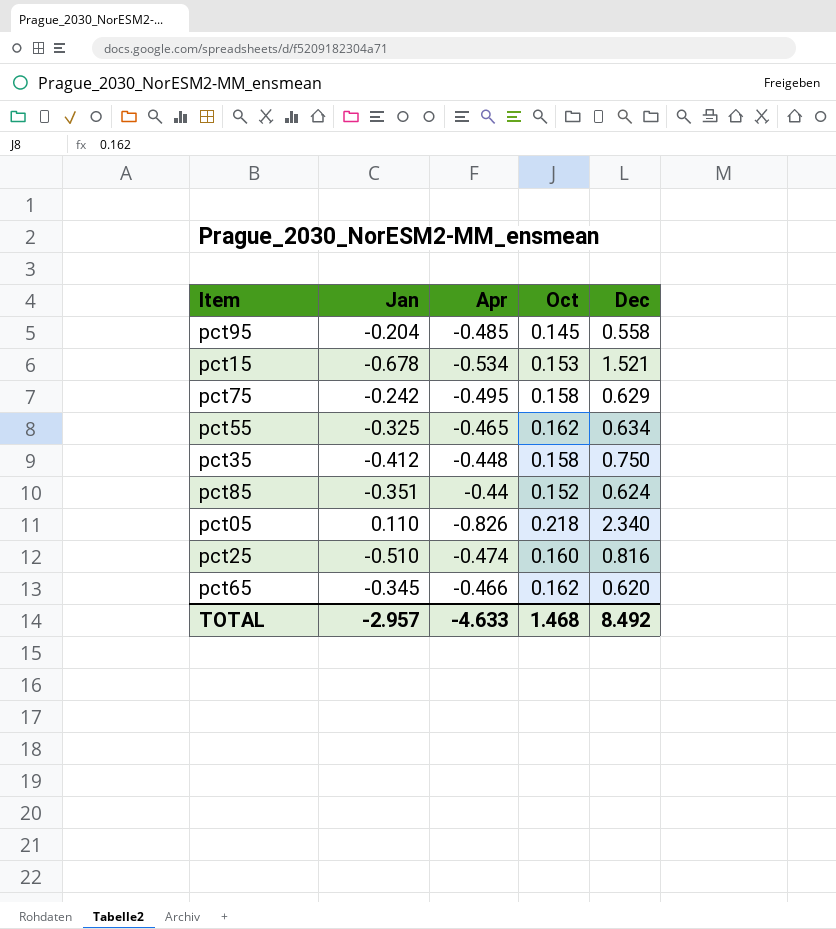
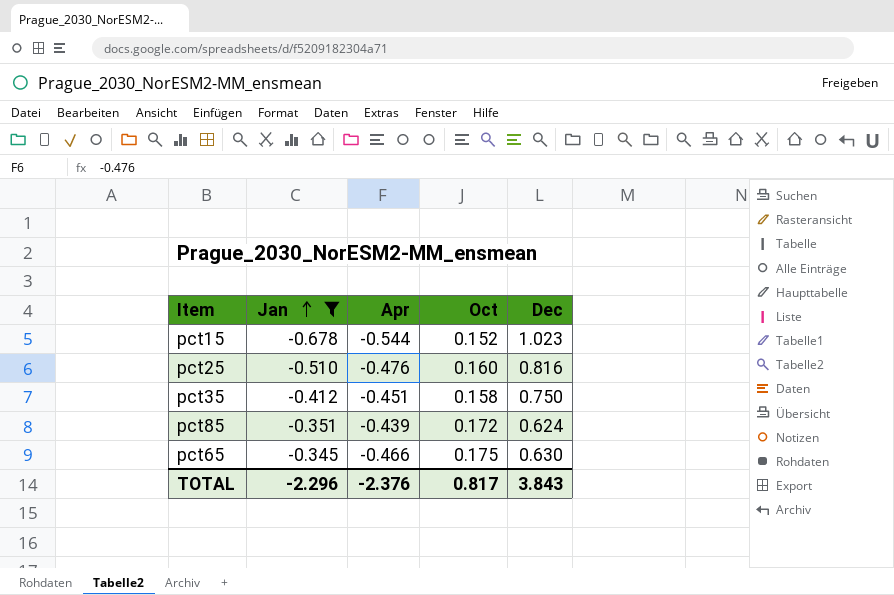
filter: none -> Jan <= -0.345
row order: none -> Jan ascending
pct15 | Apr: -0.534 -> -0.544
pct15 | Oct: 0.153 -> 0.152
pct15 | Dec: 1.521 -> 1.023
pct25 | Apr: -0.474 -> -0.476
pct35 | Apr: -0.448 -> -0.451
pct85 | Apr: -0.44 -> -0.439
pct85 | Oct: 0.152 -> 0.172
pct65 | Oct: 0.162 -> 0.175
pct65 | Dec: 0.620 -> 0.630
TOTAL | Jan: -2.957 -> -2.296
TOTAL | Apr: -4.633 -> -2.376
TOTAL | Oct: 1.468 -> 0.817
TOTAL | Dec: 8.492 -> 3.843

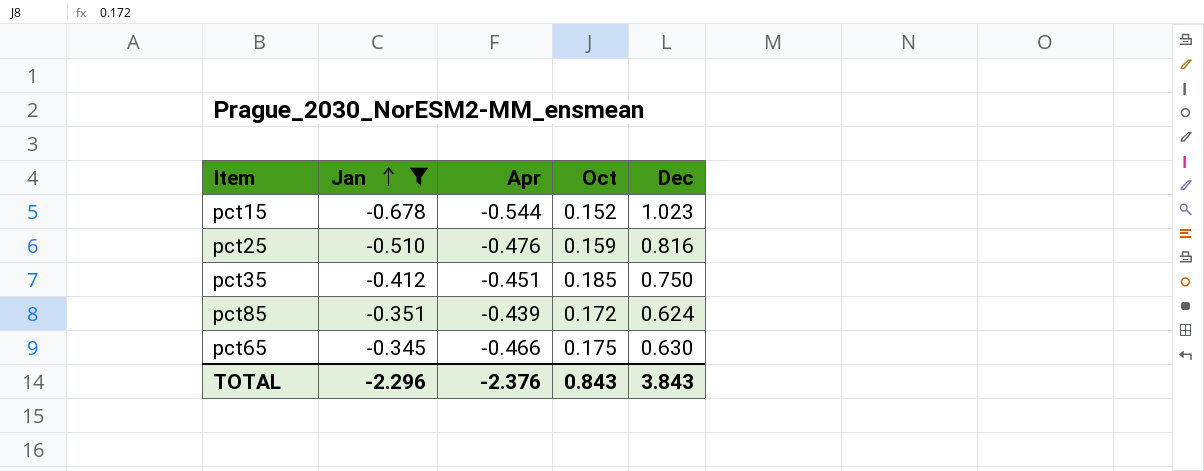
pct25 | Oct: 0.160 -> 0.159
pct35 | Oct: 0.158 -> 0.185
TOTAL | Oct: 0.817 -> 0.843

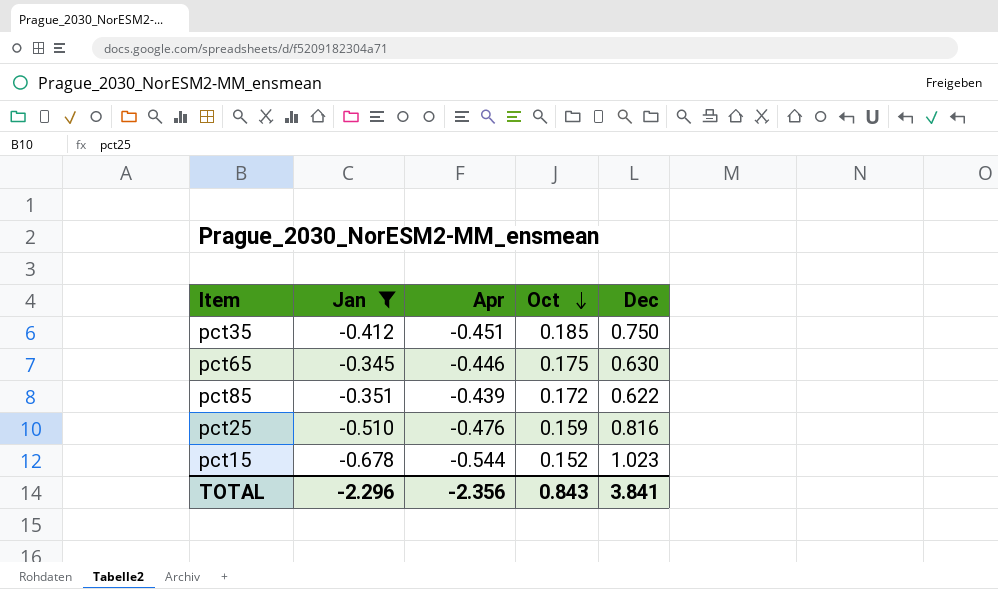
row order: Jan ascending -> Oct descending
pct65 | Apr: -0.466 -> -0.446
pct85 | Dec: 0.624 -> 0.622
TOTAL | Apr: -2.376 -> -2.356
TOTAL | Dec: 3.843 -> 3.841

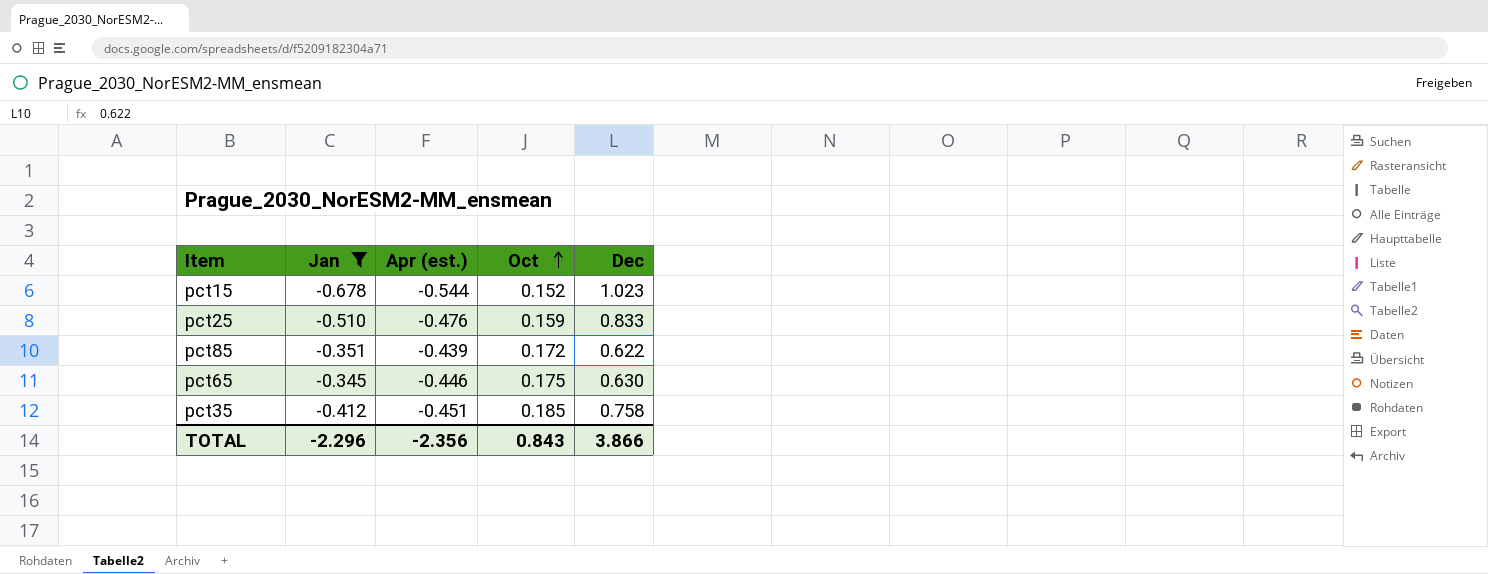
row order: Oct descending -> Oct ascending
column name: Apr -> Apr (est.)
pct25 | Dec: 0.816 -> 0.833
pct35 | Dec: 0.750 -> 0.758
TOTAL | Dec: 3.841 -> 3.866

